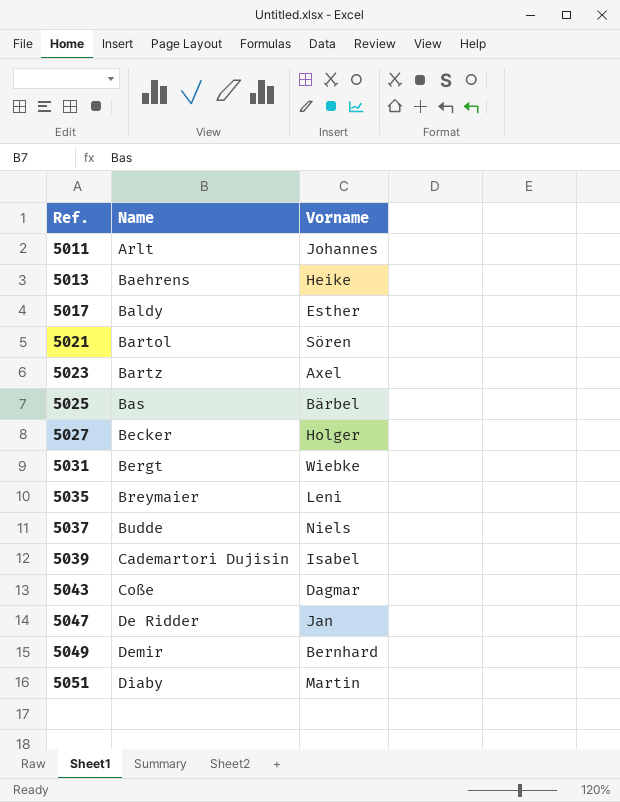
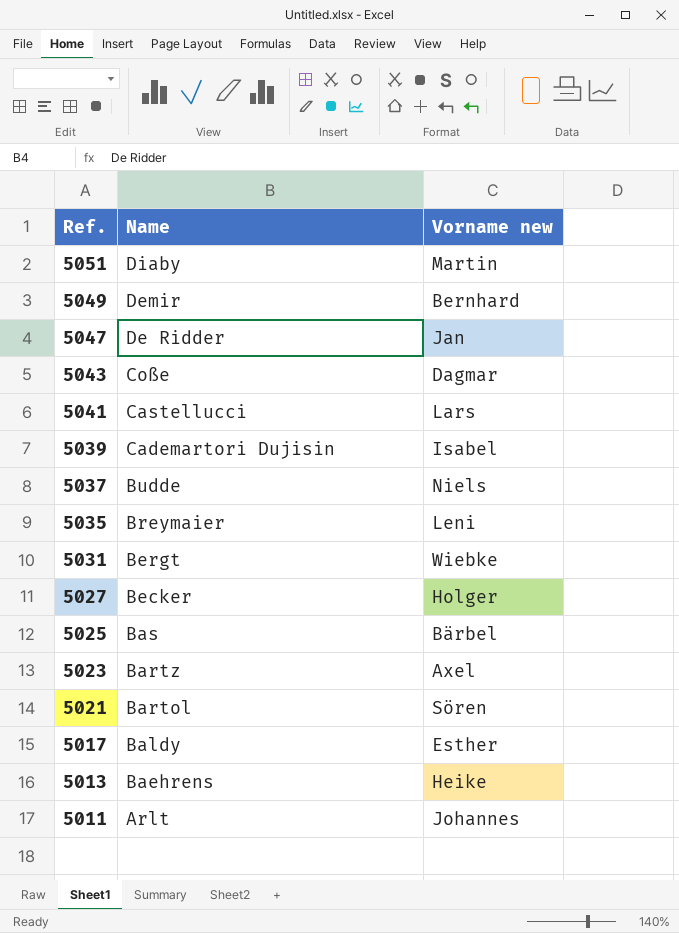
row order: Ref. ascending -> Ref. descending
column name: Vorname -> Vorname new
row 5041: none -> Castellucci | Lars

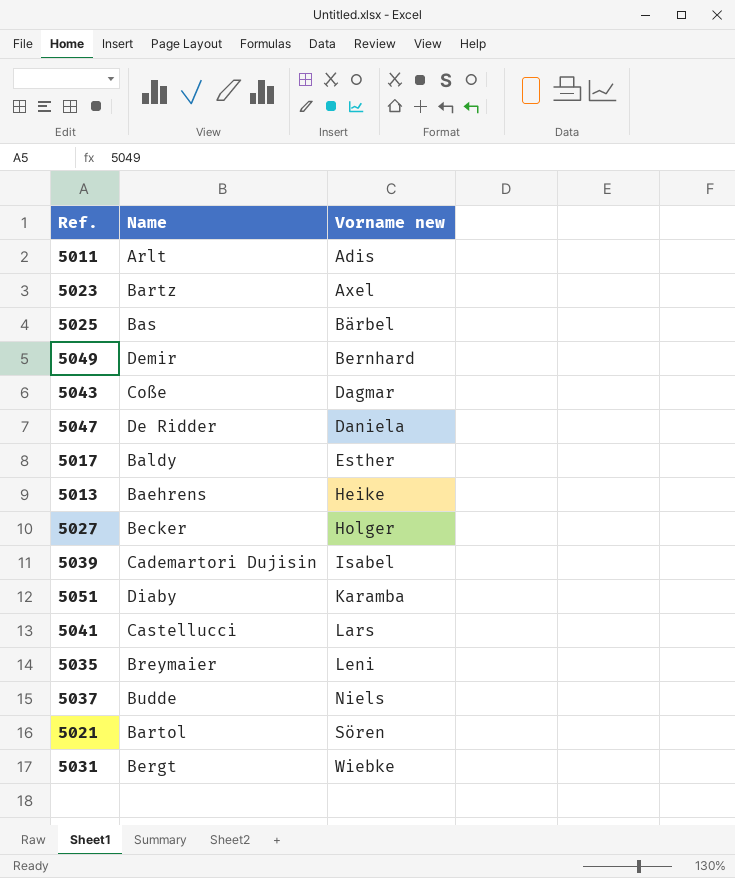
row order: Ref. descending -> Vorname new ascending
5011 | Vorname new: Johannes -> Adis
5047 | Vorname new: Jan -> Daniela
5051 | Vorname new: Martin -> Karamba

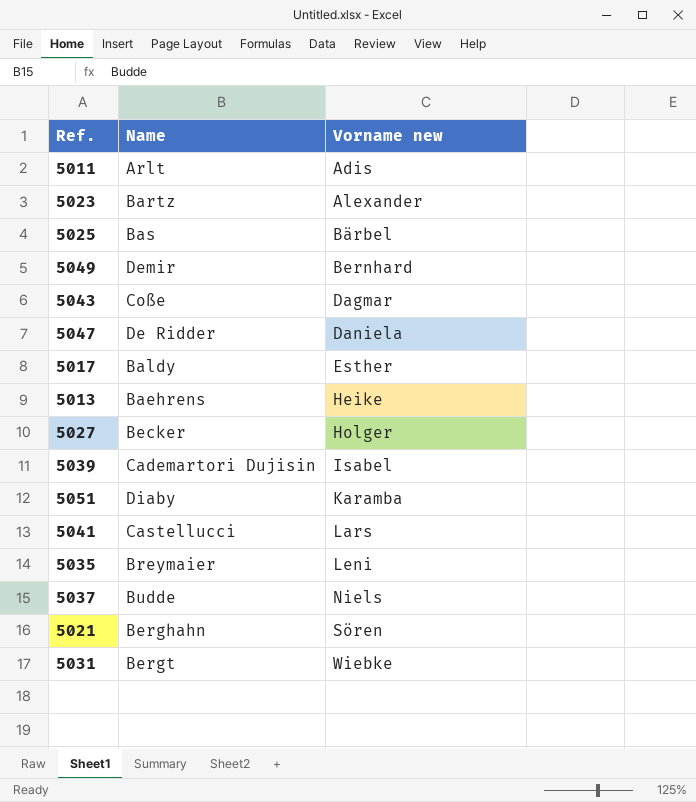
5023 | Vorname new: Axel -> Alexander
5021 | Name: Bartol -> Berghahn

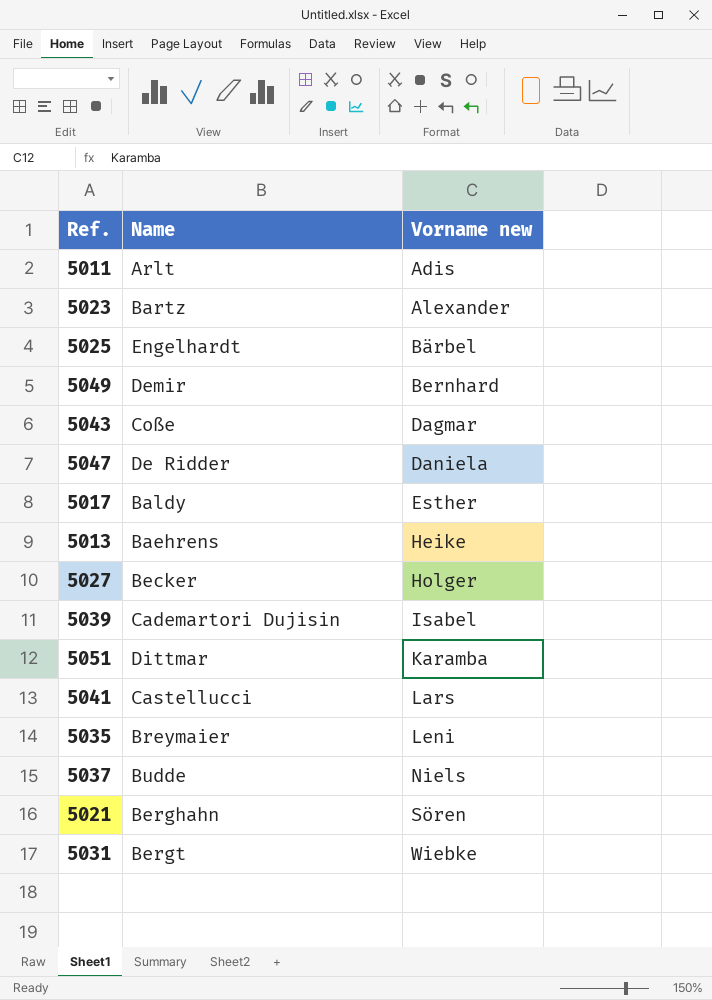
5025 | Name: Bas -> Engelhardt
5051 | Name: Diaby -> Dittmar

